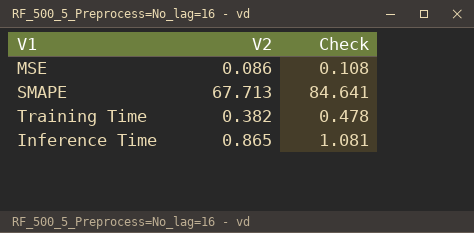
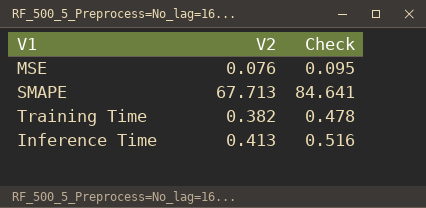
MSE | V2: 0.086 -> 0.076
MSE | Check: 0.108 -> 0.095
Inference Time | V2: 0.865 -> 0.413
Inference Time | Check: 1.081 -> 0.516

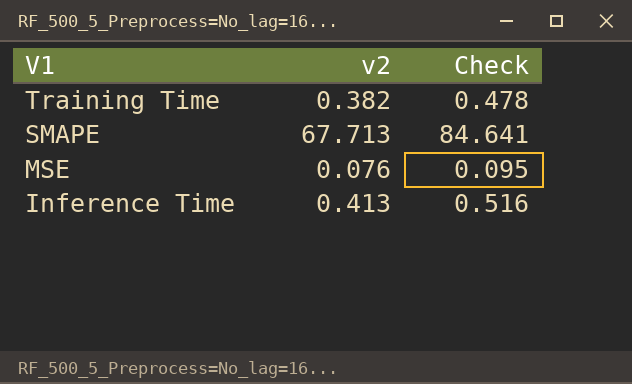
row order: none -> V1 descending
column name: V2 -> v2

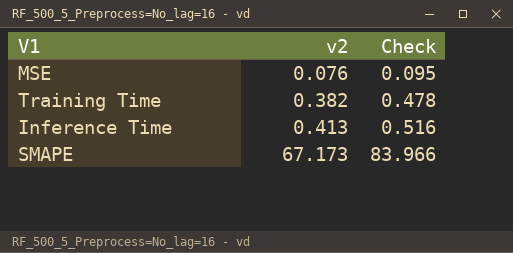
row order: V1 descending -> v2 ascending
SMAPE | v2: 67.713 -> 67.173
SMAPE | Check: 84.641 -> 83.966

